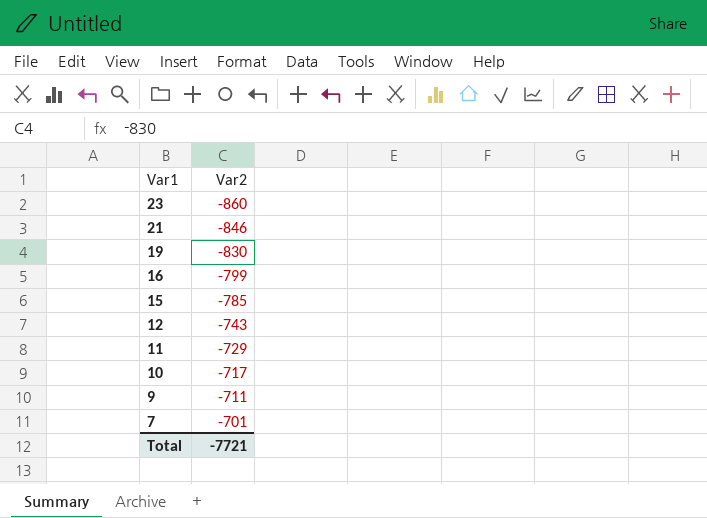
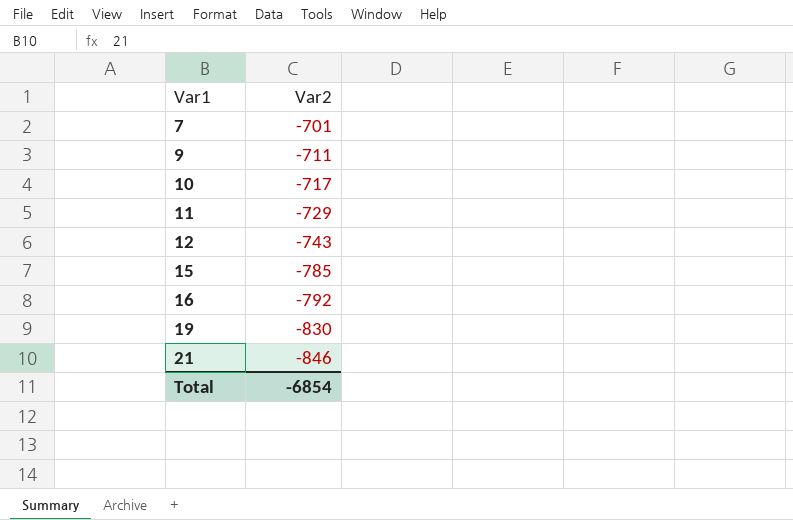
row order: Var1 descending -> Var1 ascending
row 23: -860 -> none
16 | Var2: -799 -> -792
Total | Var2: -7721 -> -6854

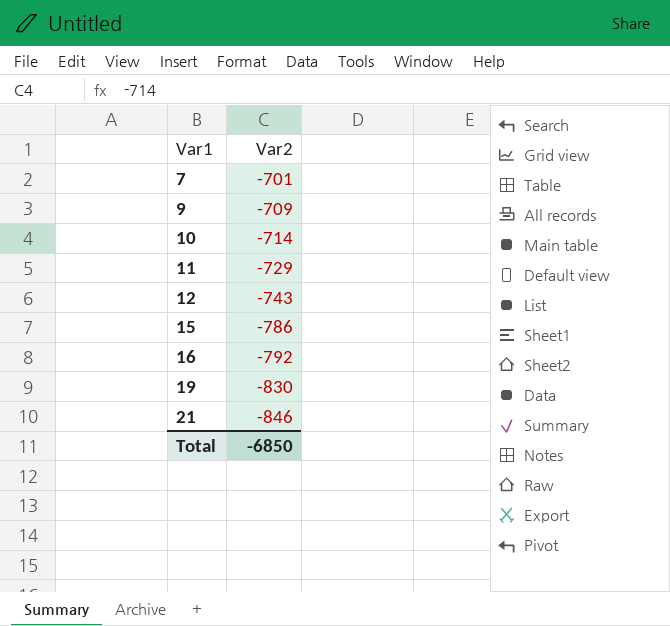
9 | Var2: -711 -> -709
10 | Var2: -717 -> -714
15 | Var2: -785 -> -786
Total | Var2: -6854 -> -6850

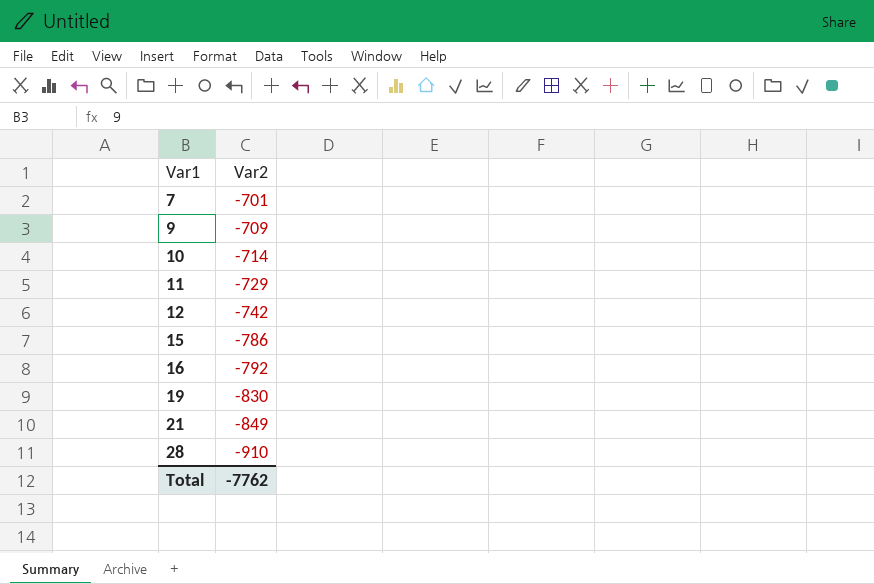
12 | Var2: -743 -> -742
21 | Var2: -846 -> -849
row 28: none -> -910
Total | Var2: -6850 -> -7762

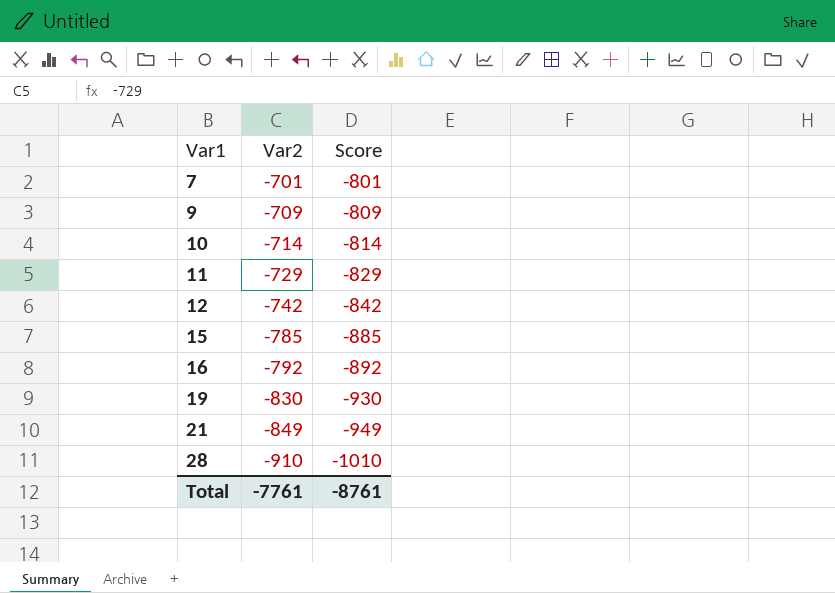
column Score | formula: none -> [Var2] - 100
15 | Var2: -786 -> -785
Total | Var2: -7762 -> -7761

